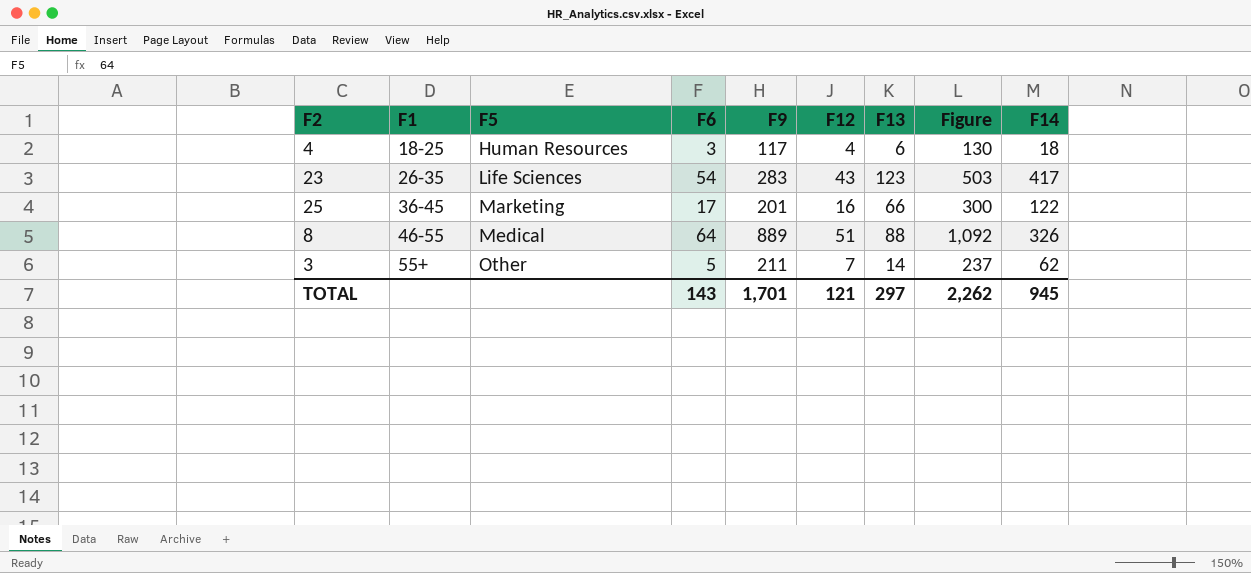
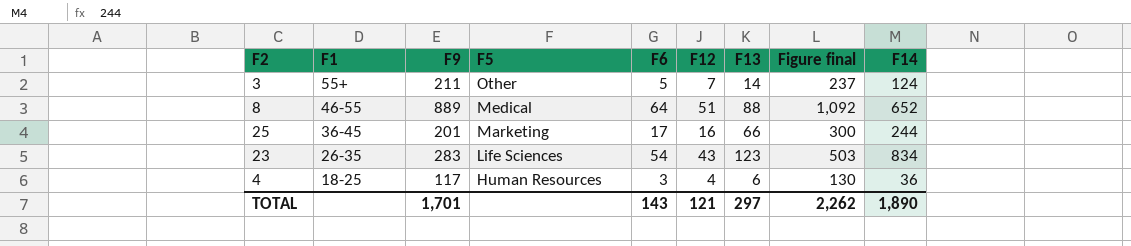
row order: F1 ascending -> F1 descending
column F9 | position: 5 -> 3
column name: Figure -> Figure final
3 | F14: 62 -> 124
8 | F14: 326 -> 652
25 | F14: 122 -> 244
23 | F14: 417 -> 834
4 | F14: 18 -> 36
TOTAL | F14: 945 -> 1,890

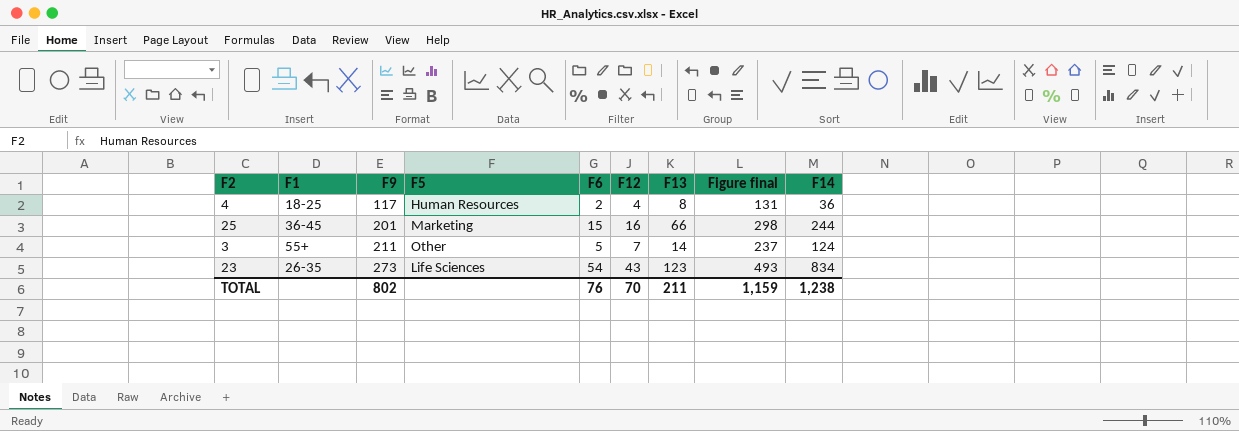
row order: F1 descending -> F9 ascending
row 8: 46-55 | 889 | Medical | 64 | 51 | 88 | 1,092 | 652 -> none
4 | F6: 3 -> 2
4 | F13: 6 -> 8
4 | Figure final: 130 -> 131
25 | F6: 17 -> 15
25 | Figure final: 300 -> 298
23 | F9: 283 -> 273
23 | Figure final: 503 -> 493
TOTAL | F9: 1,701 -> 802
TOTAL | F6: 143 -> 76
TOTAL | F12: 121 -> 70
TOTAL | F13: 297 -> 211
TOTAL | Figure final: 2,262 -> 1,159
TOTAL | F14: 1,890 -> 1,238

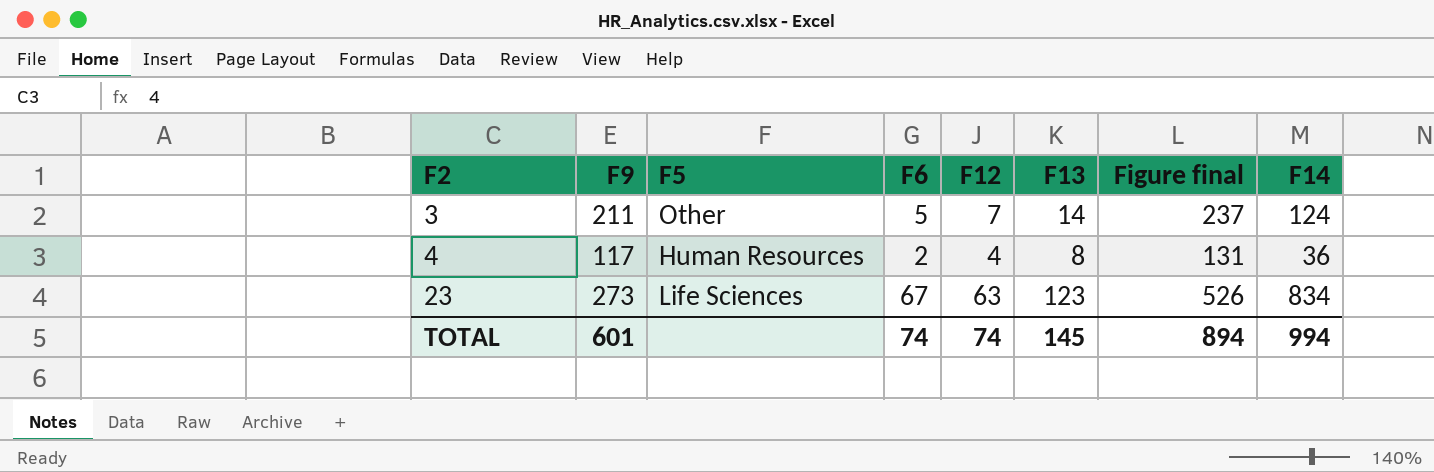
row order: F9 ascending -> F2 ascending
column F1 | position: 2 -> none
row 25: 36-45 | 201 | Marketing | 15 | 16 | 66 | 298 | 244 -> none
23 | F6: 54 -> 67
23 | F12: 43 -> 63
23 | Figure final: 493 -> 526
TOTAL | F9: 802 -> 601
TOTAL | F6: 76 -> 74
TOTAL | F12: 70 -> 74
TOTAL | F13: 211 -> 145
TOTAL | Figure final: 1,159 -> 894
TOTAL | F14: 1,238 -> 994

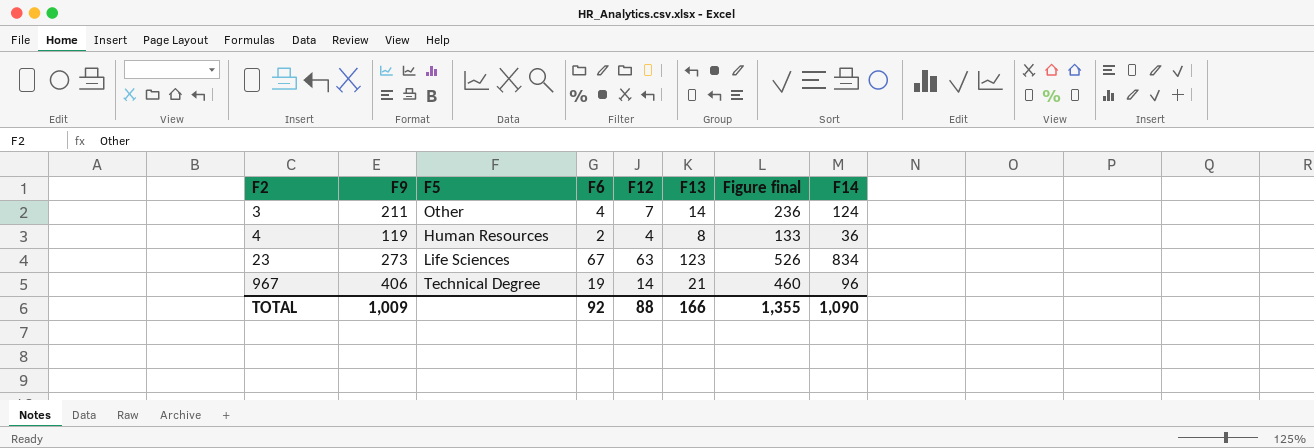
3 | F6: 5 -> 4
3 | Figure final: 237 -> 236
4 | F9: 117 -> 119
4 | Figure final: 131 -> 133
row 967: none -> 406 | Technical Degree | 19 | 14 | 21 | 460 | 96
TOTAL | F9: 601 -> 1,009
TOTAL | F6: 74 -> 92
TOTAL | F12: 74 -> 88
TOTAL | F13: 145 -> 166
TOTAL | Figure final: 894 -> 1,355
TOTAL | F14: 994 -> 1,090

